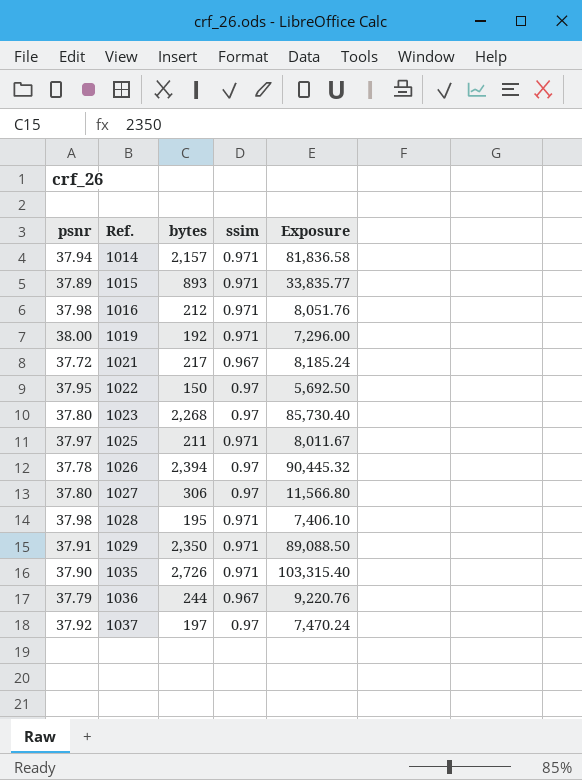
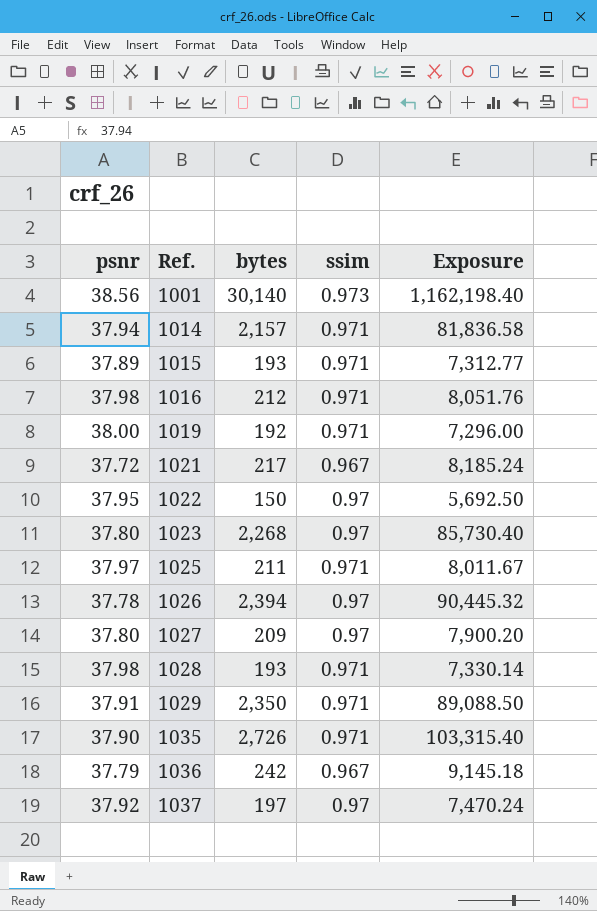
row 1001: none -> 38.56 | 30,140 | 0.973 | 1,162,198.40
1015 | bytes: 893 -> 193
1015 | Exposure: 33,835.77 -> 7,312.77
1027 | bytes: 306 -> 209
1027 | Exposure: 11,566.80 -> 7,900.20
1028 | bytes: 195 -> 193
1028 | Exposure: 7,406.10 -> 7,330.14
1036 | bytes: 244 -> 242
1036 | Exposure: 9,220.76 -> 9,145.18

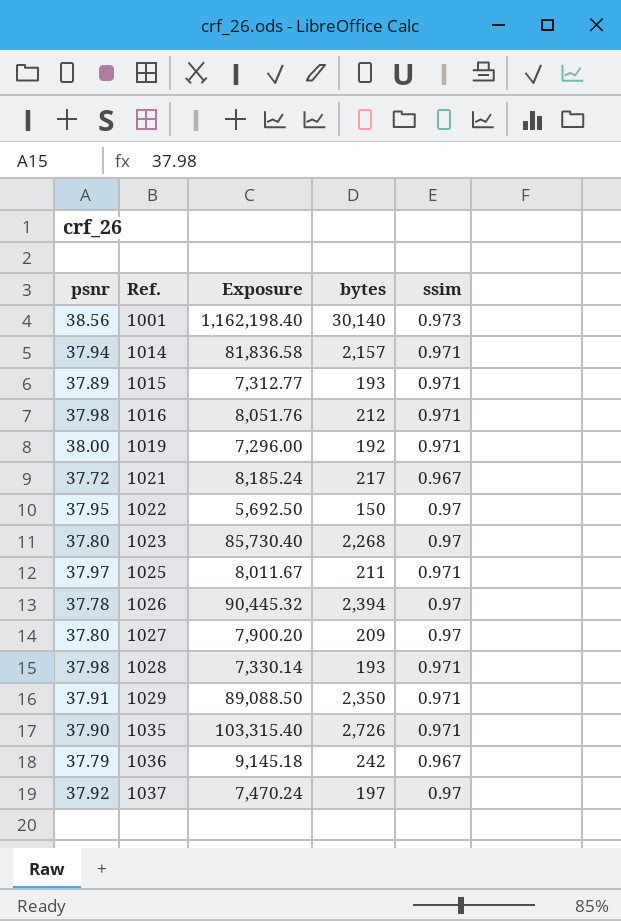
column Exposure | position: 5 -> 3

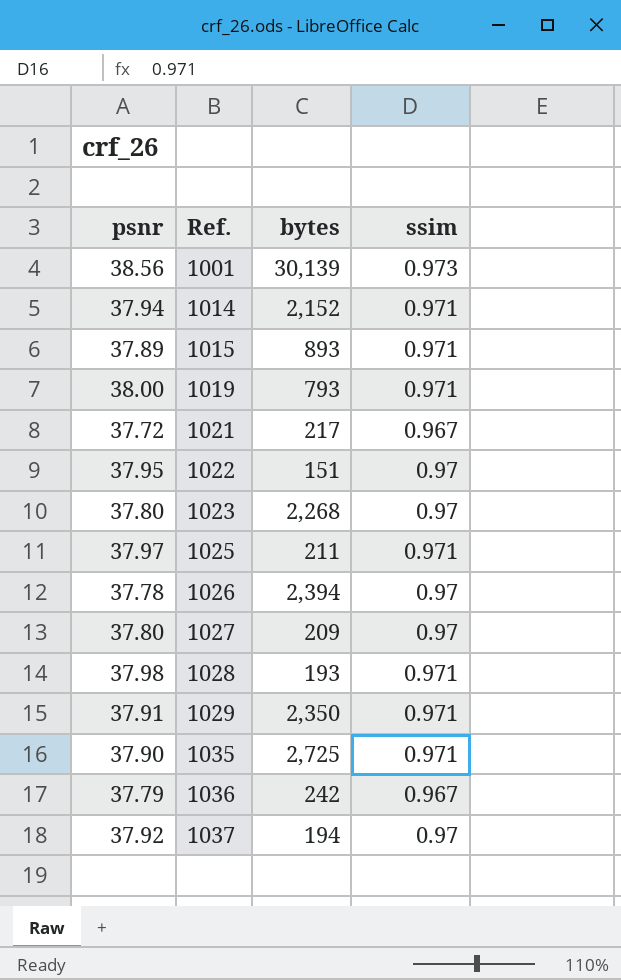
column Exposure | formula: [psnr] * [bytes] -> none
row 1016: 37.98 | 8,051.76 | 212 | 0.971 -> none
1001 | bytes: 30,140 -> 30,139
1014 | bytes: 2,157 -> 2,152
1015 | bytes: 193 -> 893
1019 | bytes: 192 -> 793
1022 | bytes: 150 -> 151
1035 | bytes: 2,726 -> 2,725
1037 | bytes: 197 -> 194

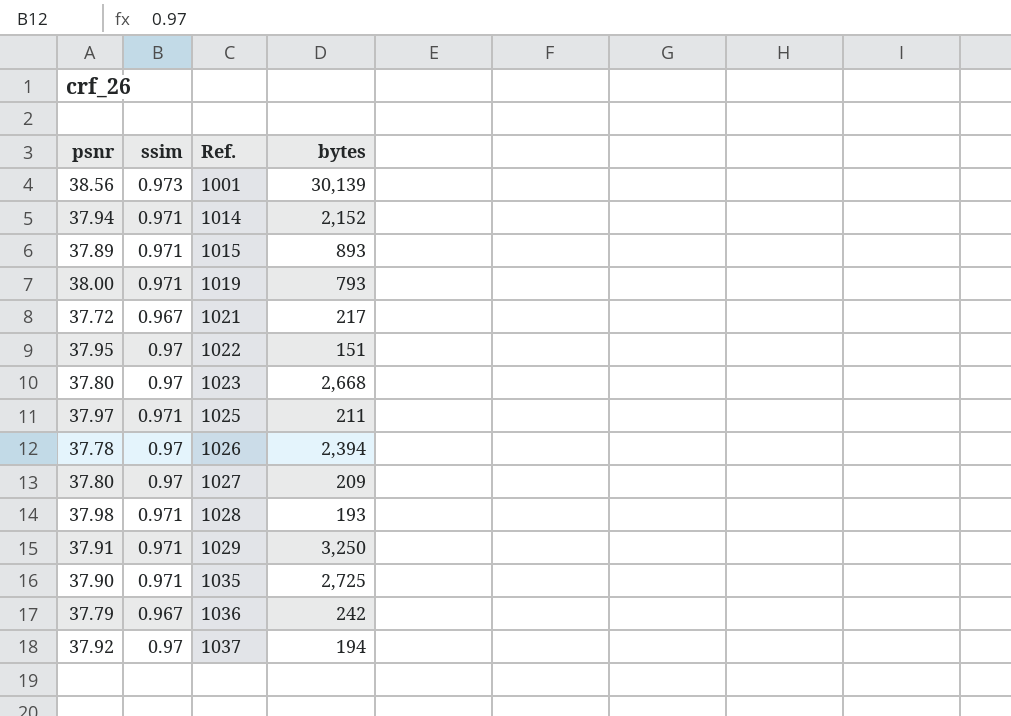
column ssim | position: 4 -> 2
1023 | bytes: 2,268 -> 2,668
1029 | bytes: 2,350 -> 3,250

